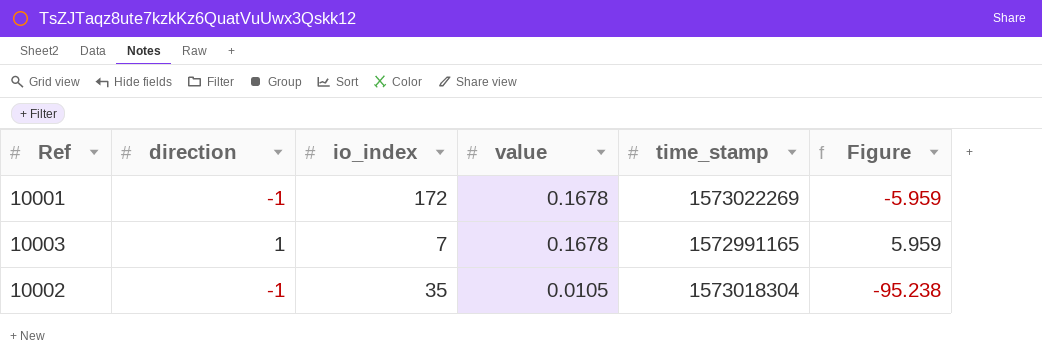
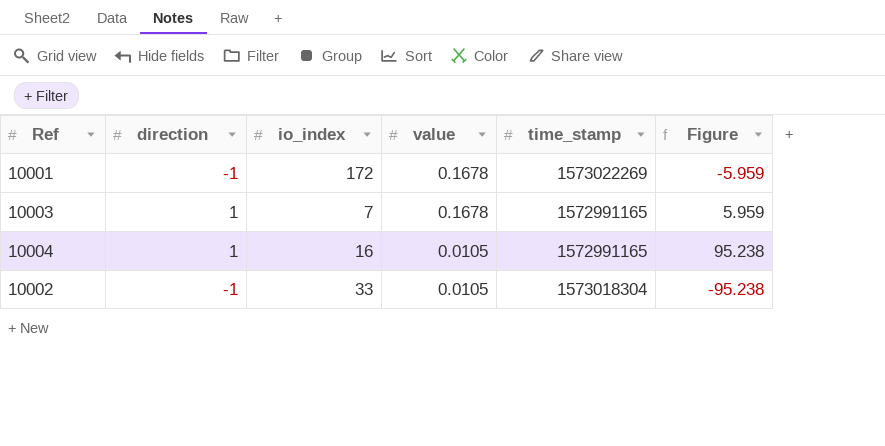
row 10004: none -> 1 | 16 | 0.0105 | 1572991165 | 95.238
10002 | io_index: 35 -> 33

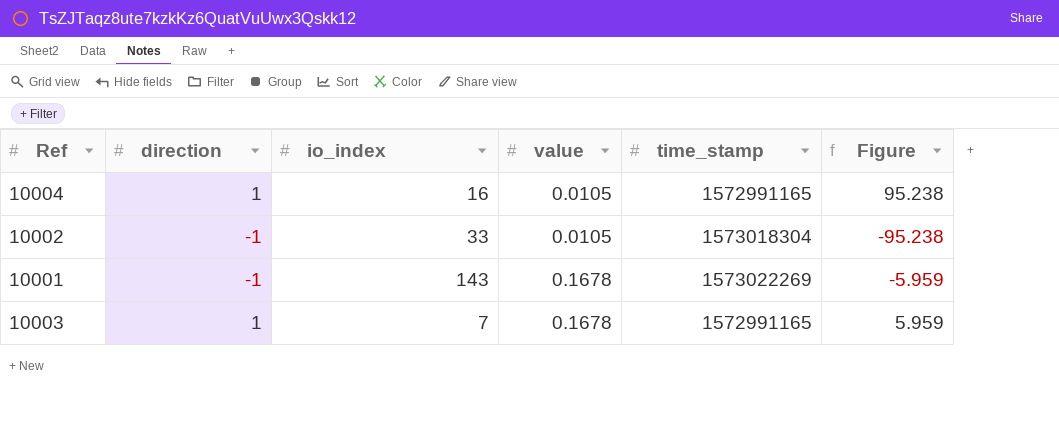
row order: value descending -> value ascending
10001 | io_index: 172 -> 143

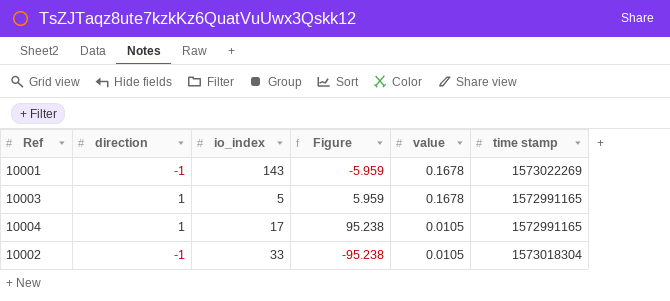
row order: value ascending -> value descending
column Figure | position: 6 -> 4
column name: time_stamp -> time stamp
10003 | io_index: 7 -> 5
10004 | io_index: 16 -> 17

